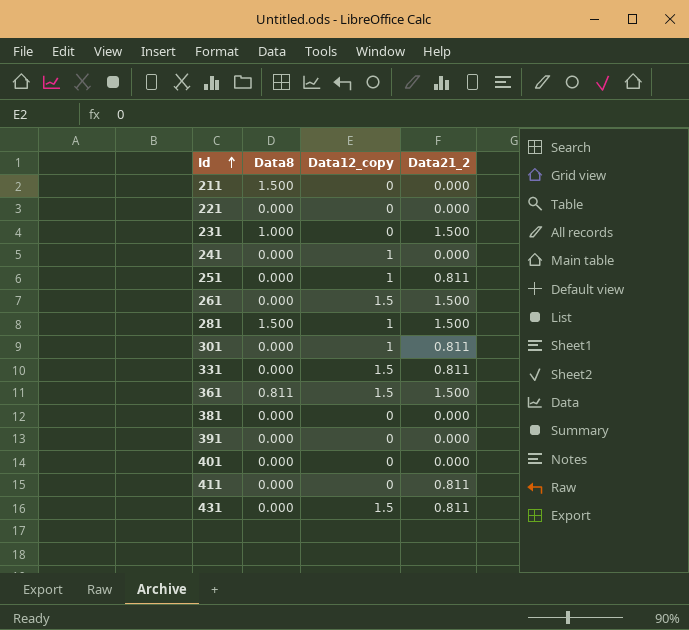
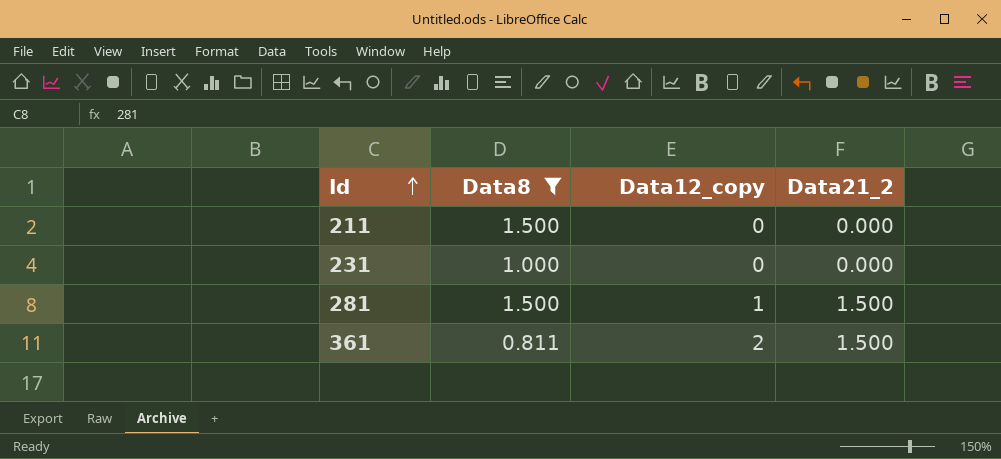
filter: none -> Data8 != 0.000
231 | Data21_2: 1.500 -> 0.000
361 | Data12_copy: 1.5 -> 2

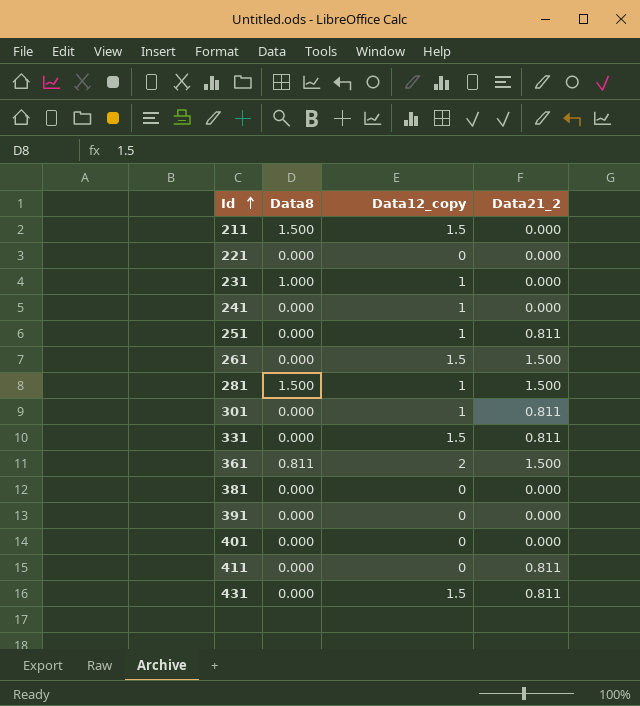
filter: Data8 != 0.000 -> none
211 | Data12_copy: 0 -> 1.5
231 | Data12_copy: 0 -> 1

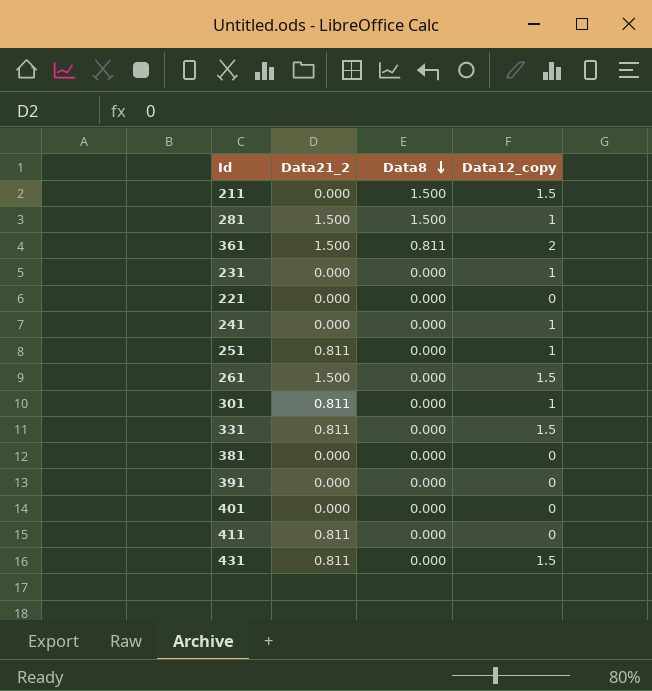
row order: Id ascending -> Data8 descending
column Data21_2 | position: 4 -> 2
231 | Data8: 1.000 -> 0.000

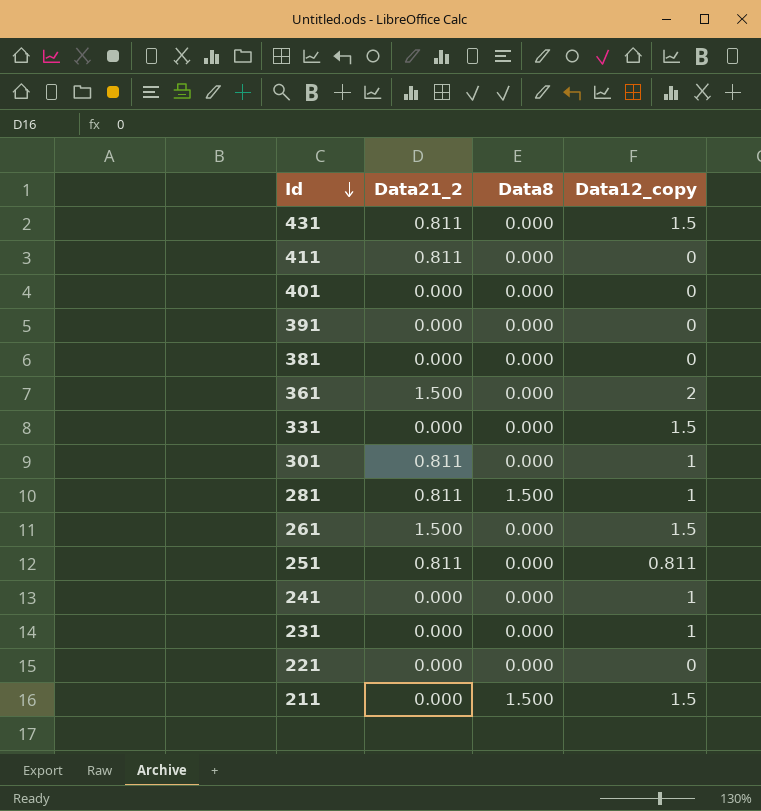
row order: Data8 descending -> Id descending
361 | Data8: 0.811 -> 0.000
331 | Data21_2: 0.811 -> 0.000
281 | Data21_2: 1.500 -> 0.811
251 | Data12_copy: 1 -> 0.811

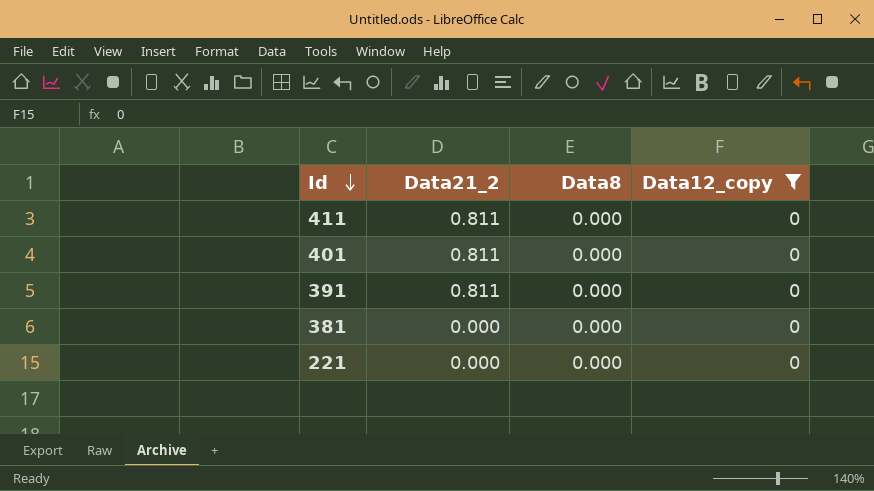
filter: none -> Data12_copy = 0
401 | Data21_2: 0.000 -> 0.811
391 | Data21_2: 0.000 -> 0.811

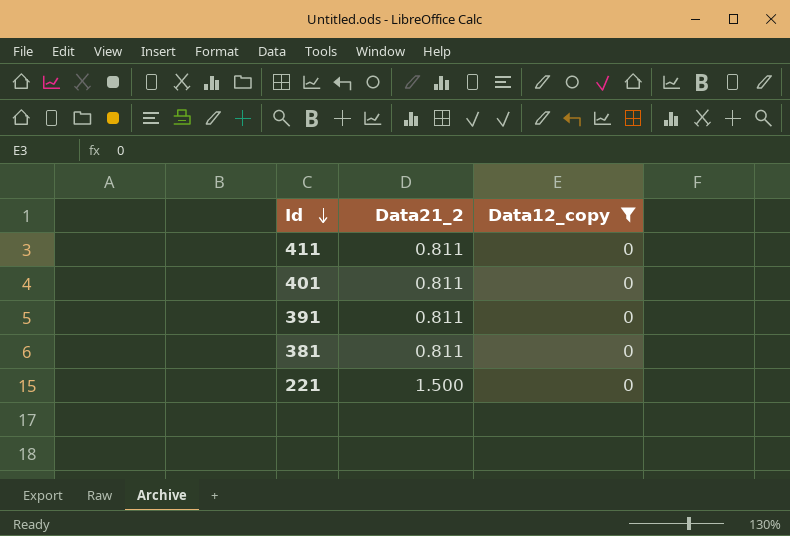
column Data8 | position: 3 -> none
381 | Data21_2: 0.000 -> 0.811
221 | Data21_2: 0.000 -> 1.500

